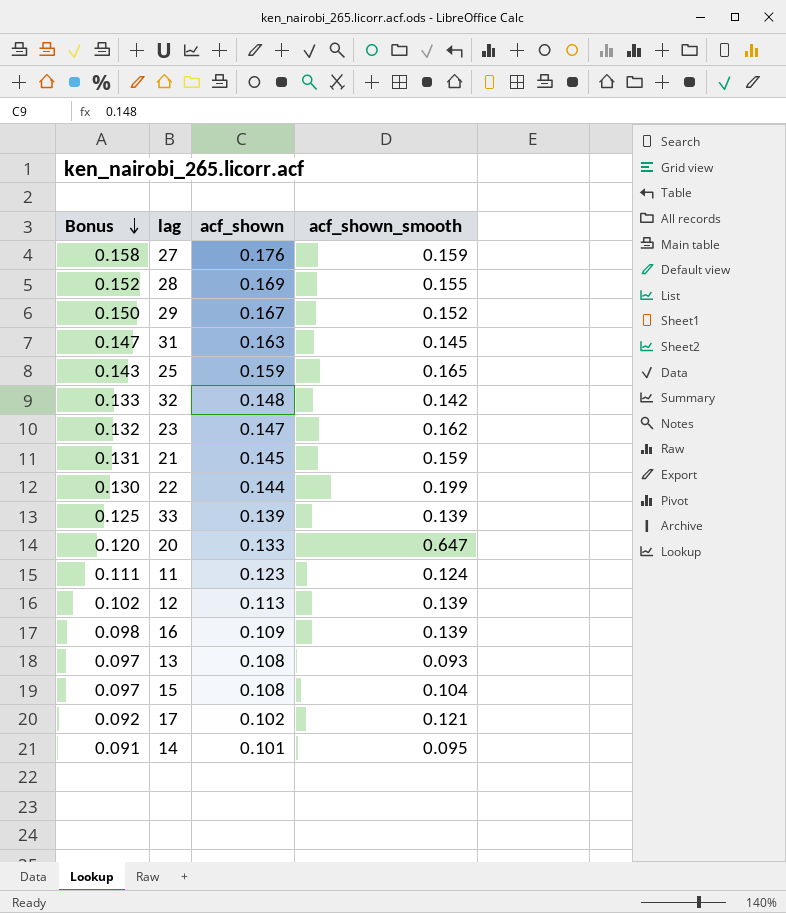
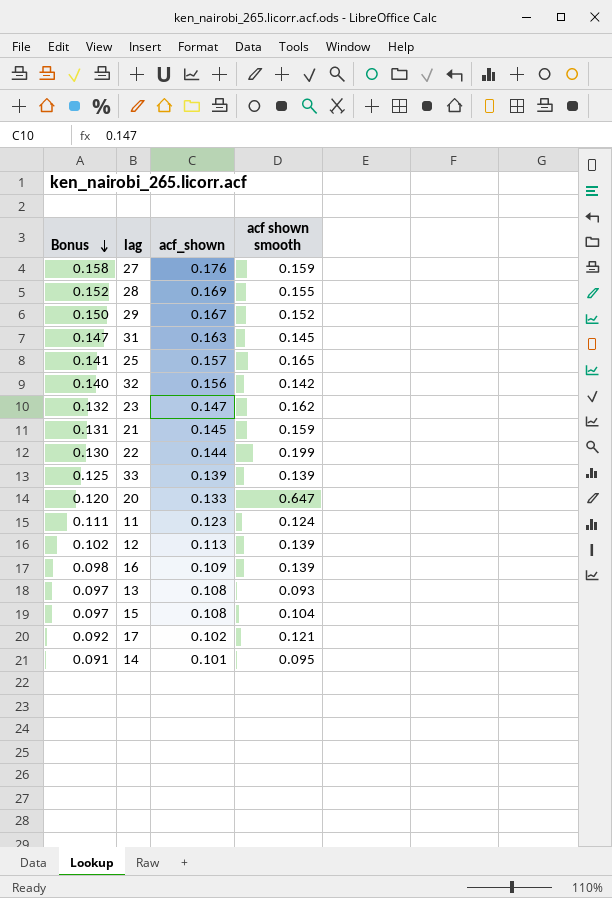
column name: acf_shown_smooth -> acf shown smooth
25 | Bonus: 0.143 -> 0.141
25 | acf_shown: 0.159 -> 0.157
32 | Bonus: 0.133 -> 0.140
32 | acf_shown: 0.148 -> 0.156

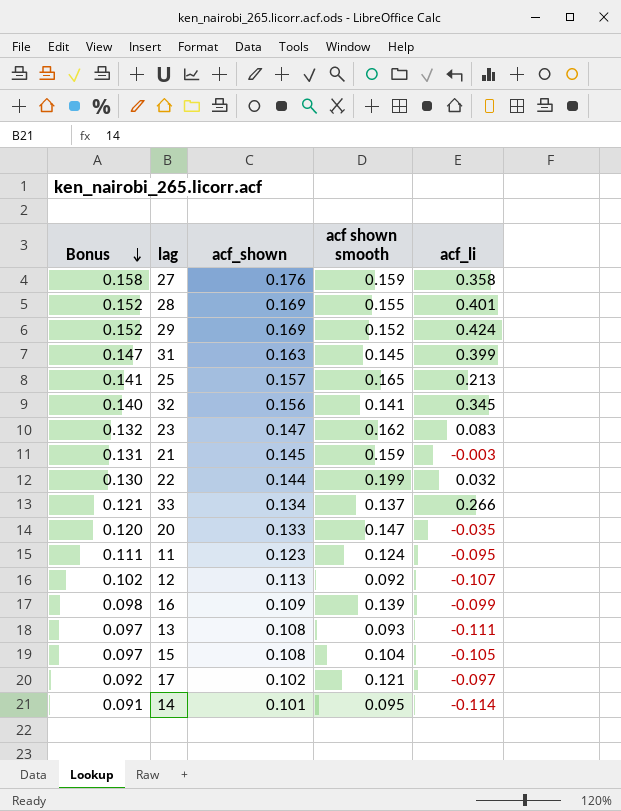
column acf_li | position: none -> 5
29 | Bonus: 0.150 -> 0.152
29 | acf_shown: 0.167 -> 0.169
32 | acf shown smooth: 0.142 -> 0.141
33 | Bonus: 0.125 -> 0.121
33 | acf_shown: 0.139 -> 0.134
33 | acf shown smooth: 0.139 -> 0.137
20 | acf shown smooth: 0.647 -> 0.147
12 | acf shown smooth: 0.139 -> 0.092

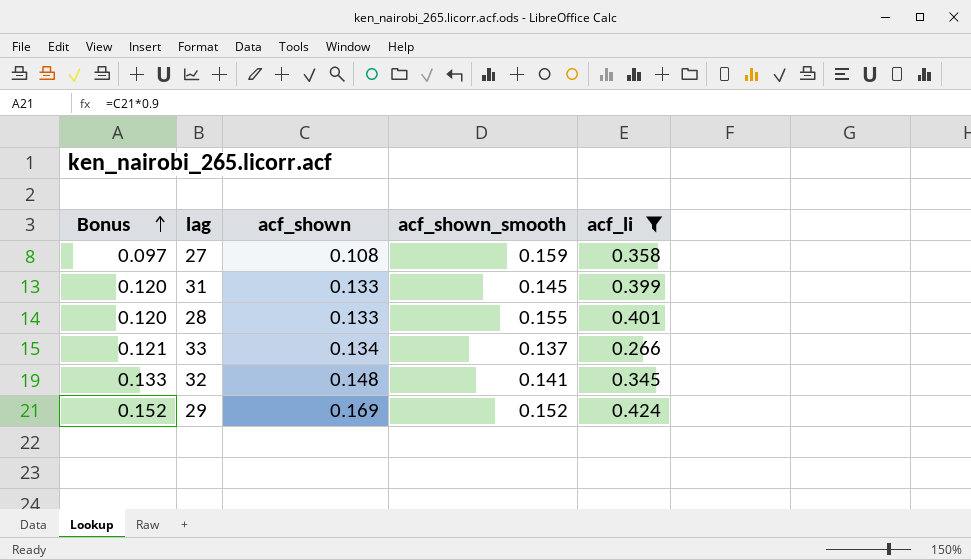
filter: none -> acf_li >= 0.266
row order: Bonus descending -> Bonus ascending
column name: acf shown smooth -> acf_shown_smooth
27 | Bonus: 0.158 -> 0.097
27 | acf_shown: 0.176 -> 0.108
31 | Bonus: 0.147 -> 0.120
31 | acf_shown: 0.163 -> 0.133
28 | Bonus: 0.152 -> 0.120
28 | acf_shown: 0.169 -> 0.133
32 | Bonus: 0.140 -> 0.133
32 | acf_shown: 0.156 -> 0.148

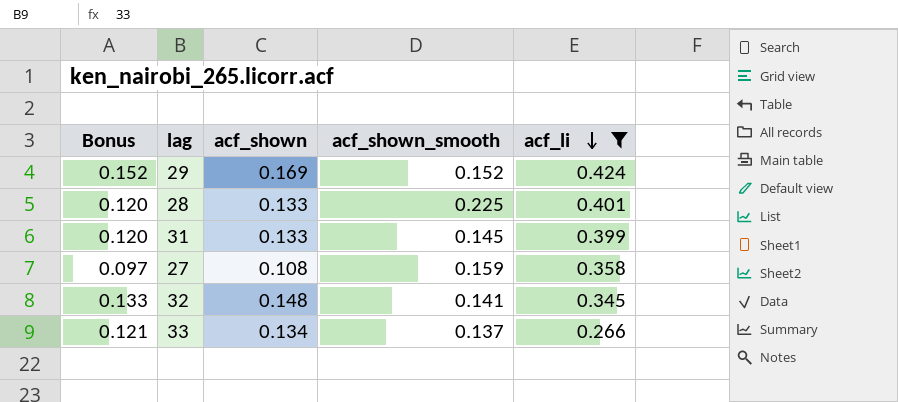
row order: Bonus ascending -> acf_li descending
28 | acf_shown_smooth: 0.155 -> 0.225

